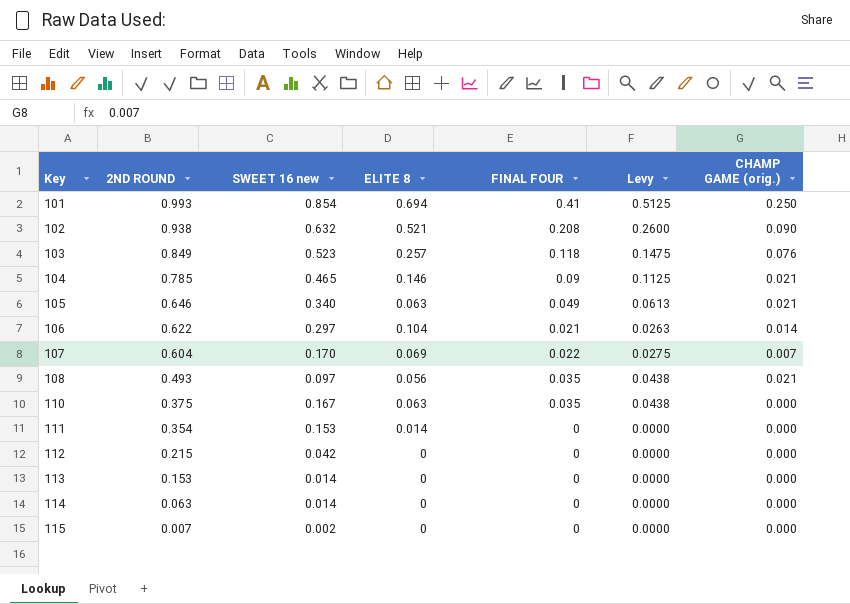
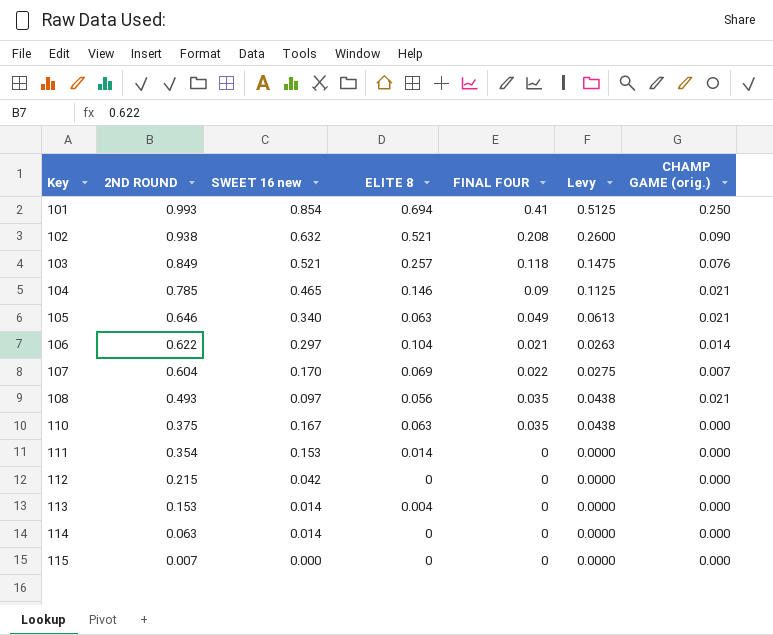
103 | SWEET 16 new: 0.523 -> 0.521
113 | ELITE 8: 0 -> 0.004
115 | SWEET 16 new: 0.002 -> 0.000

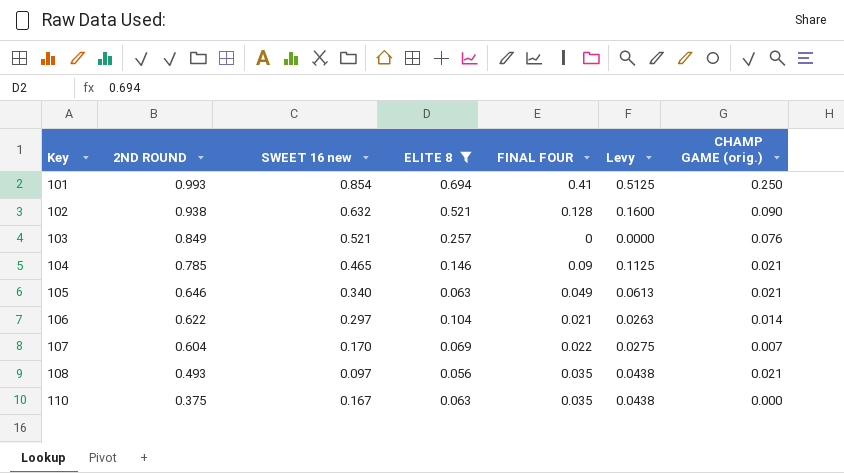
filter: none -> ELITE 8 >= 0.056
102 | FINAL FOUR: 0.208 -> 0.128
102 | Levy: 0.2600 -> 0.1600
103 | FINAL FOUR: 0.118 -> 0
103 | Levy: 0.1475 -> 0.0000

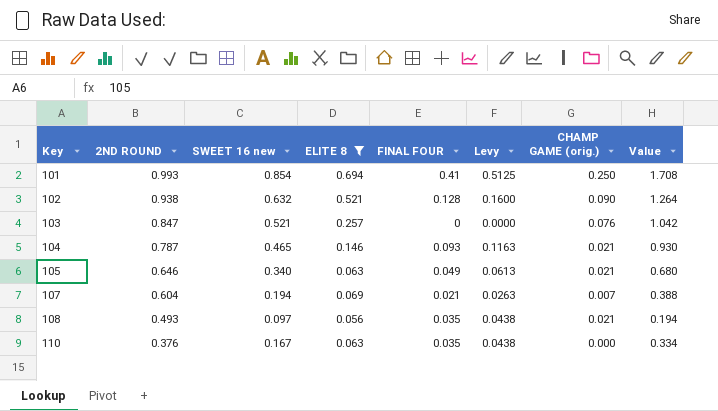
column Value | formula: none -> [SWEET 16 new] * 2
row 106: 0.622 | 0.297 | 0.104 | 0.021 | 0.0263 | 0.014 -> none
103 | 2ND ROUND: 0.849 -> 0.847
104 | 2ND ROUND: 0.785 -> 0.787
104 | FINAL FOUR: 0.09 -> 0.093
104 | Levy: 0.1125 -> 0.1163
107 | SWEET 16 new: 0.170 -> 0.194
107 | FINAL FOUR: 0.022 -> 0.021
107 | Levy: 0.0275 -> 0.0263
110 | 2ND ROUND: 0.375 -> 0.376

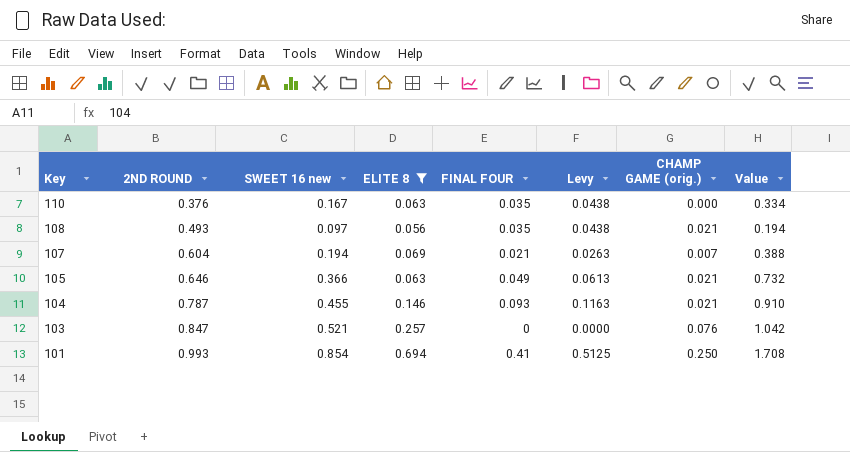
row order: Key ascending -> Key descending
row 102: 0.938 | 0.632 | 0.521 | 0.128 | 0.1600 | 0.090 | 1.264 -> none
105 | SWEET 16 new: 0.340 -> 0.366
105 | Value: 0.680 -> 0.732
104 | SWEET 16 new: 0.465 -> 0.455
104 | Value: 0.930 -> 0.910

